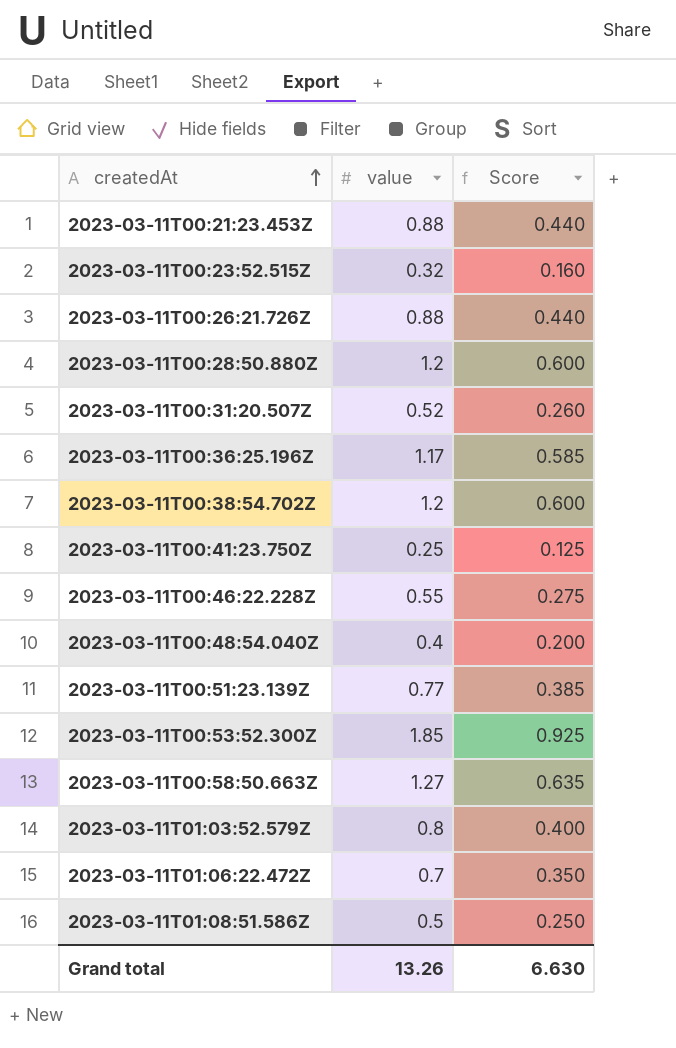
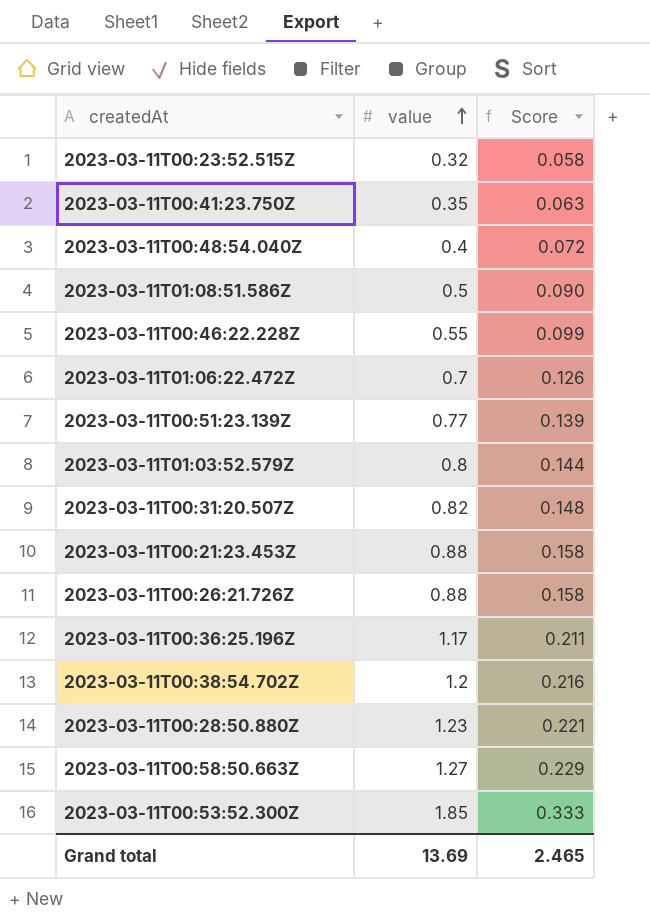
row order: createdAt ascending -> value ascending
column Score | formula: [value] * 0.5 -> [value] * 0.18
2023-03-11T00:41:23.750Z | value: 0.25 -> 0.35
2023-03-11T00:31:20.507Z | value: 0.52 -> 0.82
2023-03-11T00:28:50.880Z | value: 1.2 -> 1.23
Grand total | value: 13.26 -> 13.69
Grand total | Score: 6.630 -> 2.465

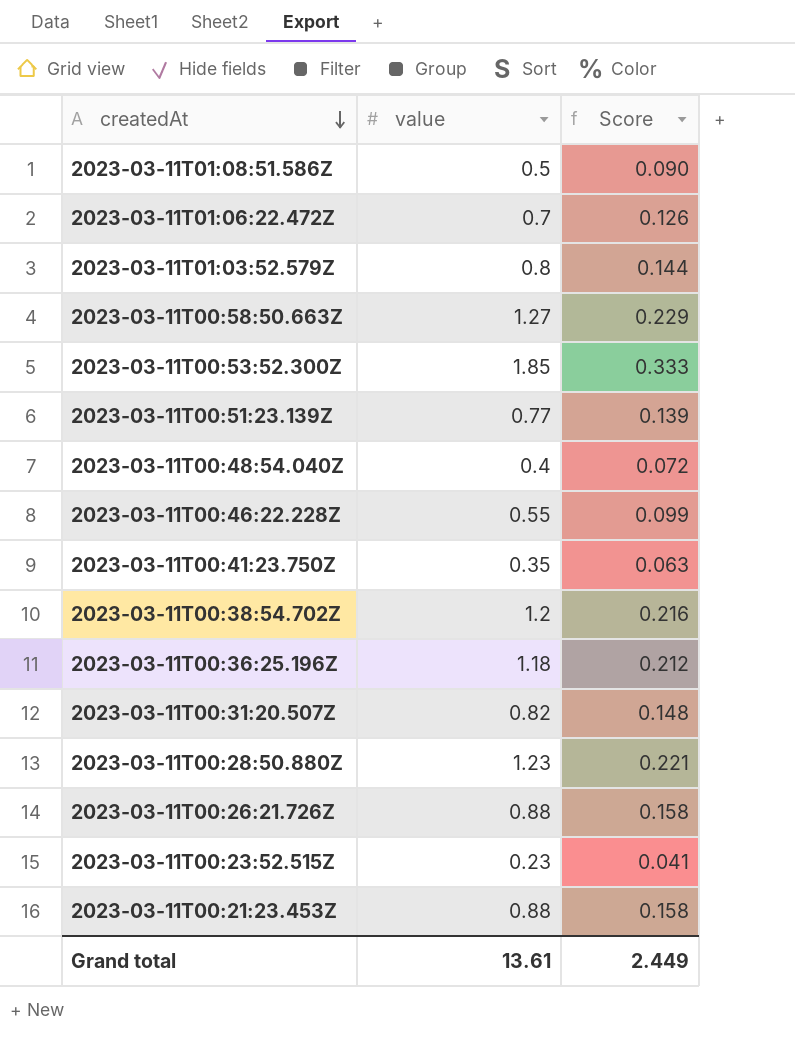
row order: value ascending -> createdAt descending
2023-03-11T00:36:25.196Z | value: 1.17 -> 1.18
2023-03-11T00:36:25.196Z | Score: 0.211 -> 0.212
2023-03-11T00:23:52.515Z | value: 0.32 -> 0.23
2023-03-11T00:23:52.515Z | Score: 0.058 -> 0.041
Grand total | value: 13.69 -> 13.61
Grand total | Score: 2.465 -> 2.449

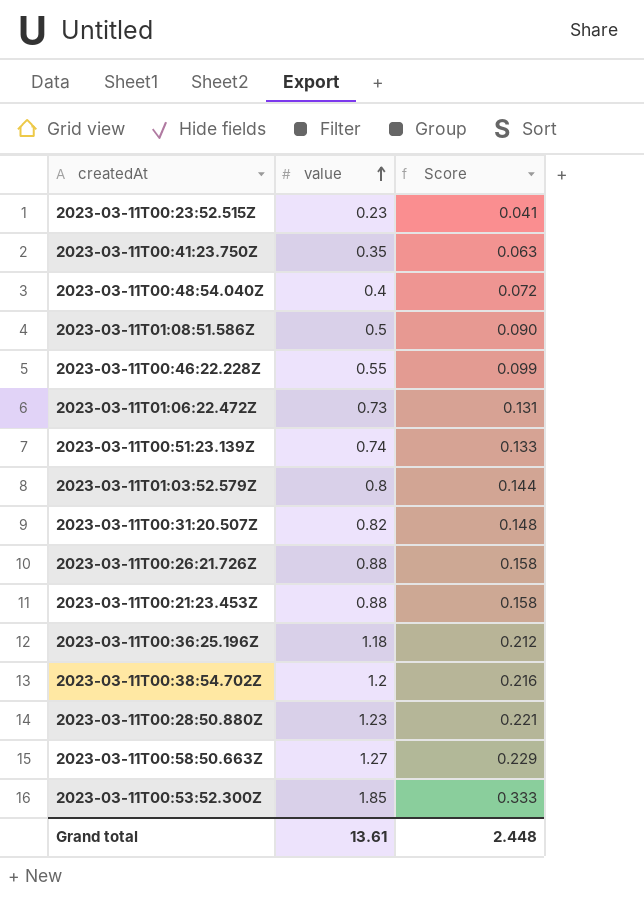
row order: createdAt descending -> value ascending
2023-03-11T01:06:22.472Z | value: 0.7 -> 0.73
2023-03-11T01:06:22.472Z | Score: 0.126 -> 0.131
2023-03-11T00:51:23.139Z | value: 0.77 -> 0.74
2023-03-11T00:51:23.139Z | Score: 0.139 -> 0.133
Grand total | Score: 2.449 -> 2.448

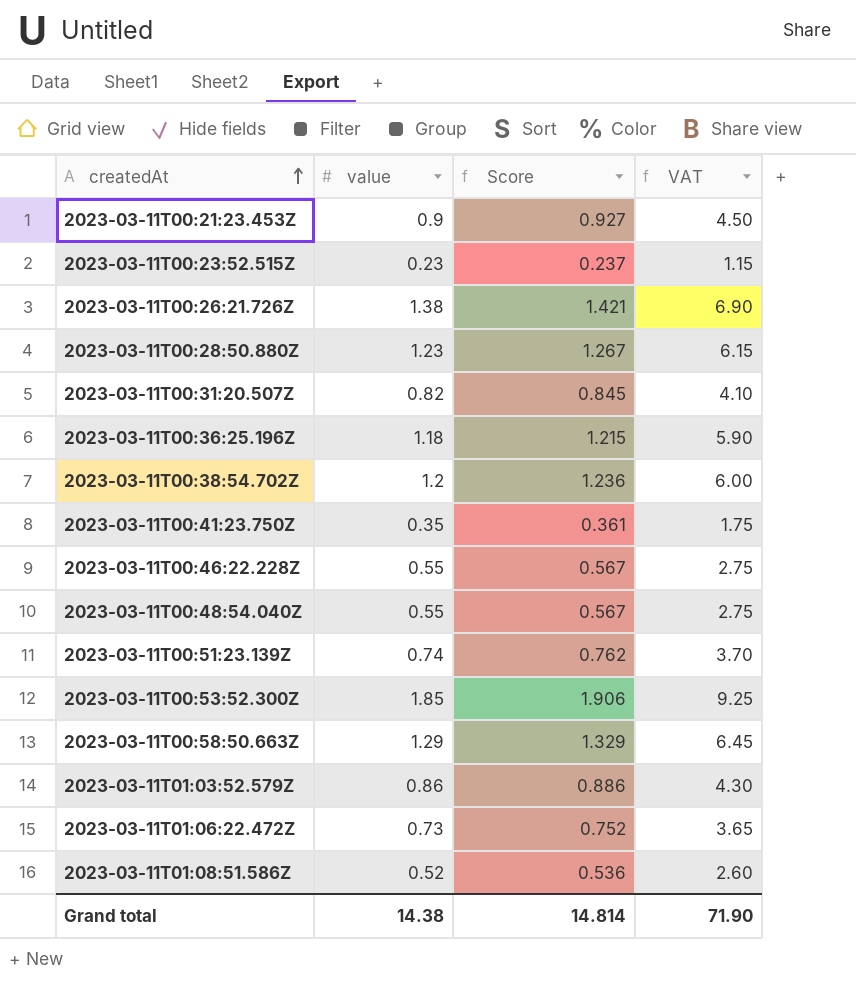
row order: value ascending -> createdAt ascending
column Score | formula: [value] * 0.18 -> [value] * 1.03
column VAT | formula: none -> [value] * 5
2023-03-11T00:21:23.453Z | value: 0.88 -> 0.9
2023-03-11T00:26:21.726Z | value: 0.88 -> 1.38
2023-03-11T00:48:54.040Z | value: 0.4 -> 0.55
2023-03-11T00:58:50.663Z | value: 1.27 -> 1.29
2023-03-11T01:03:52.579Z | value: 0.8 -> 0.86
2023-03-11T01:08:51.586Z | value: 0.5 -> 0.52
Grand total | value: 13.61 -> 14.38
Grand total | Score: 2.448 -> 14.814

